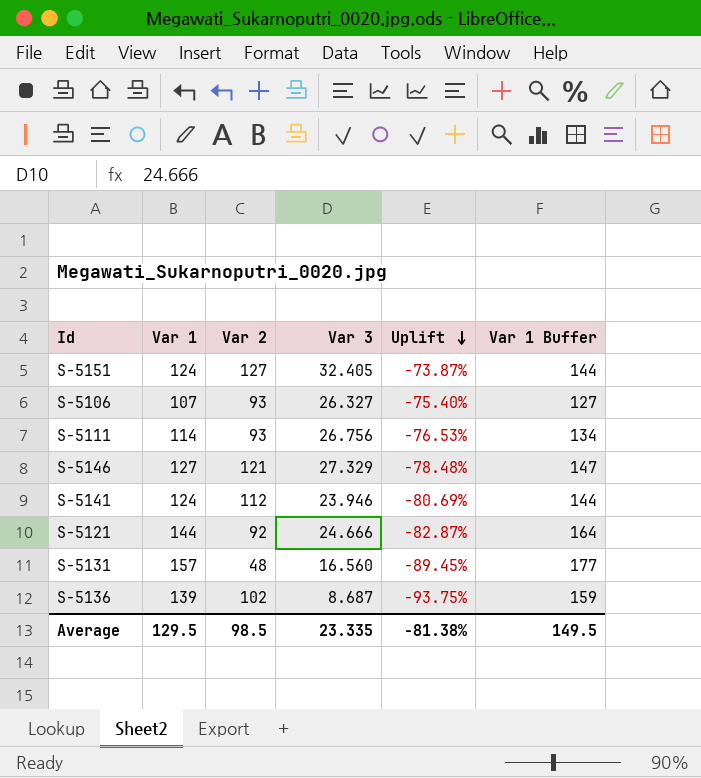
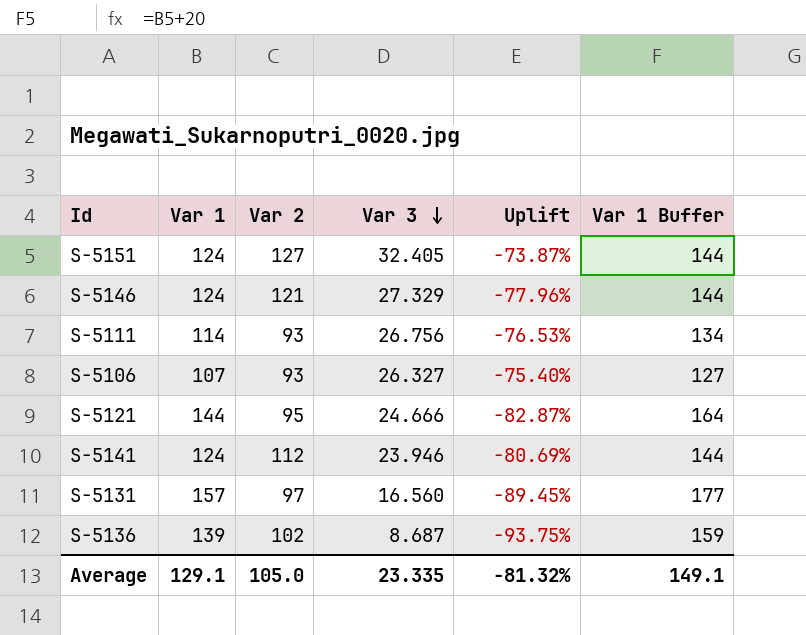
row order: Uplift descending -> Var 3 descending
S-5146 | Var 1: 127 -> 124
S-5146 | Uplift: -78.48% -> -77.96%
S-5146 | Var 1 Buffer: 147 -> 144
S-5121 | Var 2: 92 -> 95
S-5131 | Var 2: 48 -> 97
Average | Var 1: 129.5 -> 129.1
Average | Var 2: 98.5 -> 105.0
Average | Uplift: -81.38% -> -81.32%
Average | Var 1 Buffer: 149.5 -> 149.1

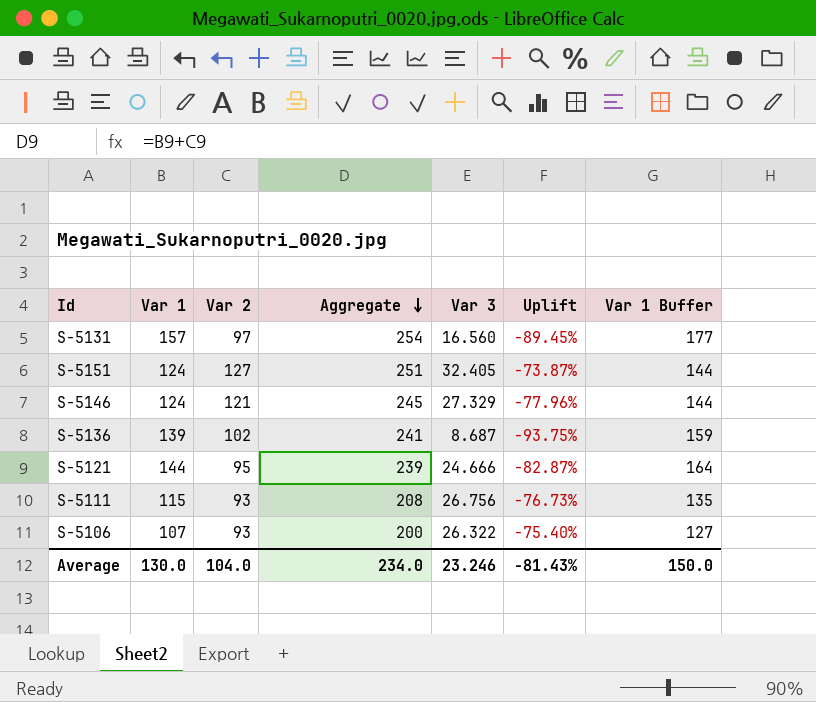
row order: Var 3 descending -> Aggregate descending
column Aggregate | formula: none -> [Var 1] + [Var 2]
row S-5141: 124 | 112 | 23.946 | -80.69% | 144 -> none
S-5111 | Var 1: 114 -> 115
S-5111 | Uplift: -76.53% -> -76.73%
S-5111 | Var 1 Buffer: 134 -> 135
S-5106 | Var 3: 26.327 -> 26.322
Average | Var 1: 129.1 -> 130.0
Average | Var 2: 105.0 -> 104.0
Average | Var 3: 23.335 -> 23.246
Average | Uplift: -81.32% -> -81.43%
Average | Var 1 Buffer: 149.1 -> 150.0

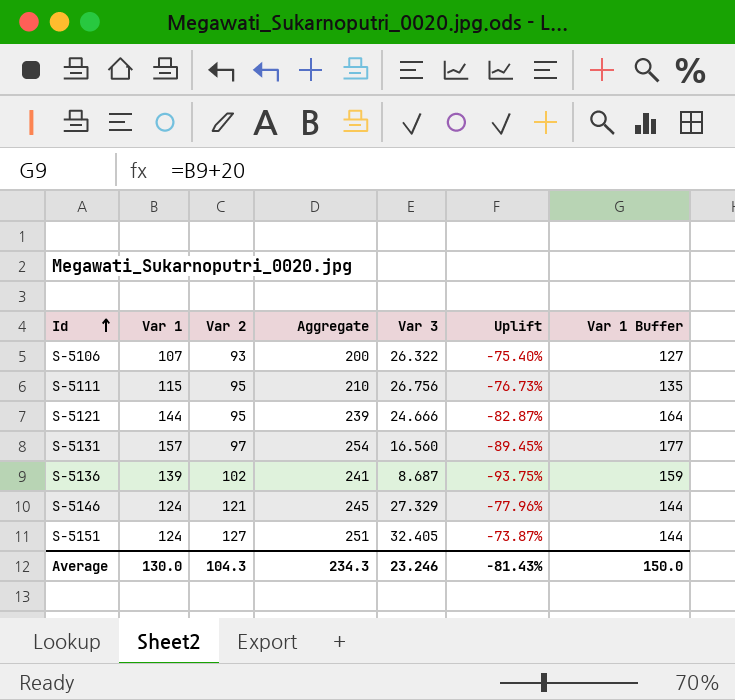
row order: Aggregate descending -> Id ascending
S-5111 | Var 2: 93 -> 95
S-5111 | Aggregate: 208 -> 210
Average | Var 2: 104.0 -> 104.3
Average | Aggregate: 234.0 -> 234.3

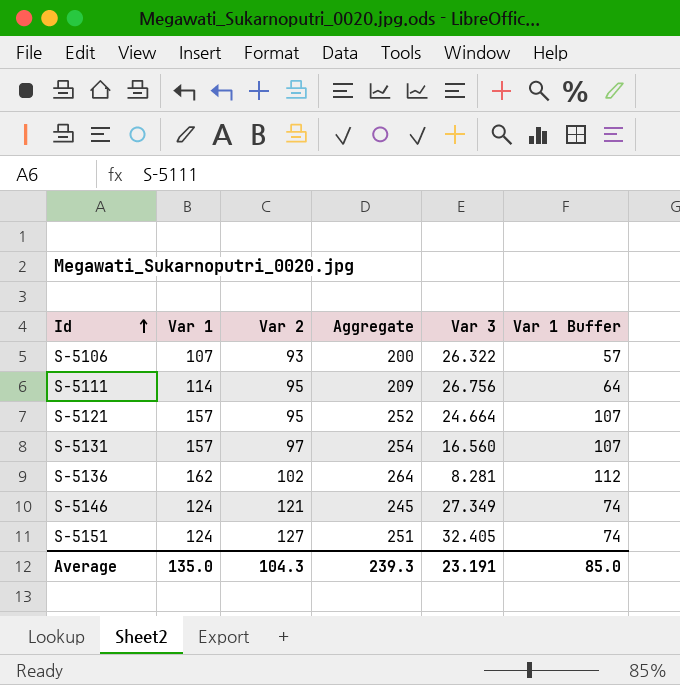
column Uplift | formula: ([Var 3] - [Var 1]) / [Var 1] -> none
column Var 1 Buffer | formula: [Var 1] + 20 -> [Var 1] - 50
S-5111 | Var 1: 115 -> 114
S-5111 | Aggregate: 210 -> 209
S-5121 | Var 1: 144 -> 157
S-5121 | Aggregate: 239 -> 252
S-5121 | Var 3: 24.666 -> 24.664
S-5136 | Var 1: 139 -> 162
S-5136 | Aggregate: 241 -> 264
S-5136 | Var 3: 8.687 -> 8.281
S-5146 | Var 3: 27.329 -> 27.349
Average | Var 1: 130.0 -> 135.0
Average | Aggregate: 234.3 -> 239.3
Average | Var 3: 23.246 -> 23.191
Average | Var 1 Buffer: 150.0 -> 85.0

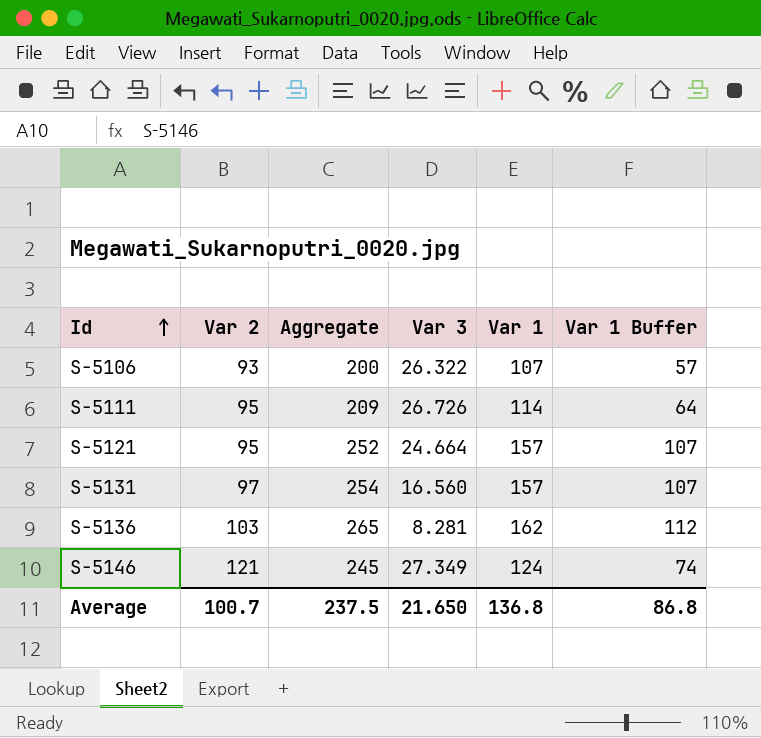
column Var 1 | position: 2 -> 5
row S-5151: 124 | 127 | 251 | 32.405 | 74 -> none
S-5111 | Var 3: 26.756 -> 26.726
S-5136 | Var 2: 102 -> 103
S-5136 | Aggregate: 264 -> 265
Average | Var 2: 104.3 -> 100.7
Average | Aggregate: 239.3 -> 237.5
Average | Var 3: 23.191 -> 21.650
Average | Var 1: 135.0 -> 136.8
Average | Var 1 Buffer: 85.0 -> 86.8

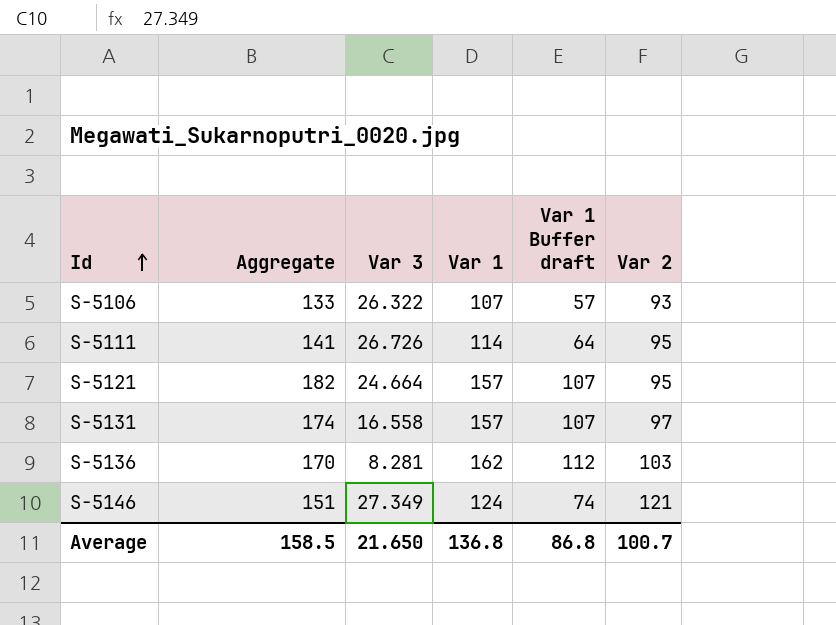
column Aggregate | formula: [Var 2] + [Var 1] -> [Var 3] + [Var 1]
column name: Var 1 Buffer -> Var 1 Buffer draft
column Var 2 | position: 2 -> 6
S-5131 | Var 3: 16.560 -> 16.558
Average | Aggregate: 237.5 -> 158.5

